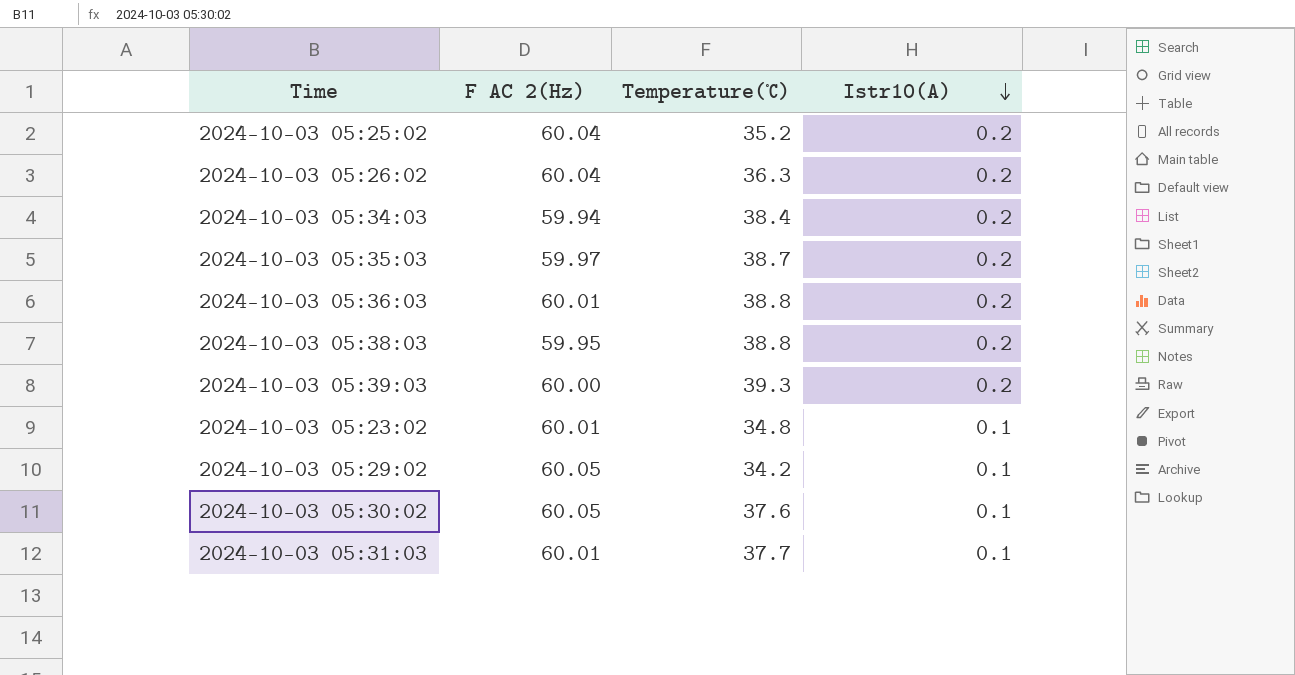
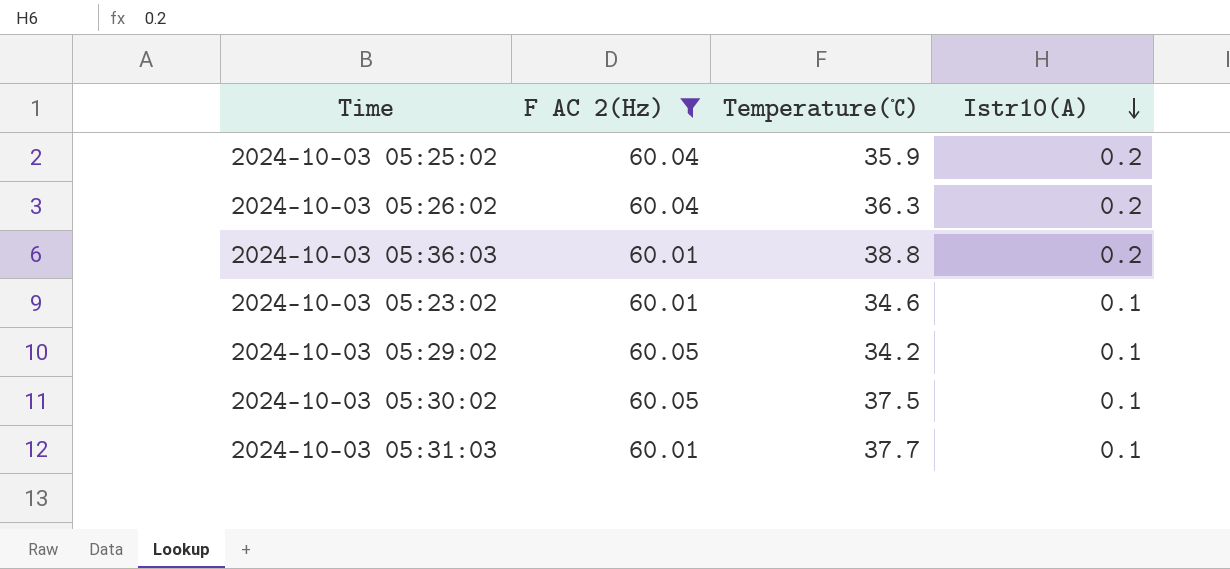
filter: none -> F AC 2(Hz) >= 60.01
2024-10-03 05:25:02 | Temperature(℃): 35.2 -> 35.9
2024-10-03 05:23:02 | Temperature(℃): 34.8 -> 34.6
2024-10-03 05:30:02 | Temperature(℃): 37.6 -> 37.5

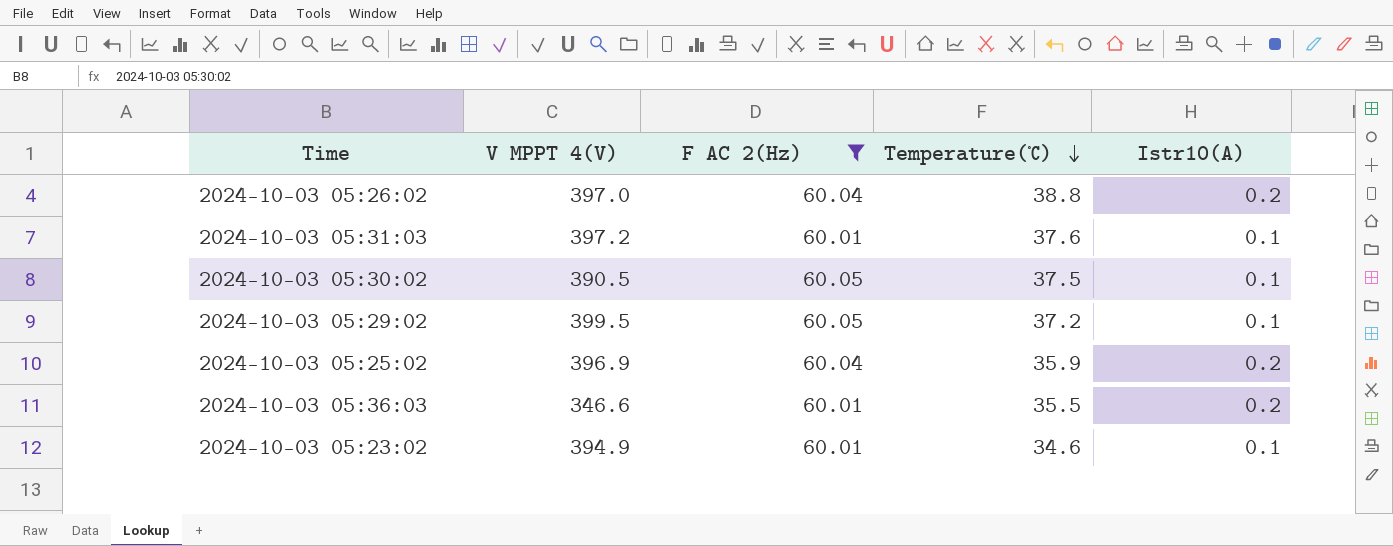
row order: Istr10(A) descending -> Temperature(℃) descending
column V MPPT 4(V) | position: none -> 2
2024-10-03 05:26:02 | Temperature(℃): 36.3 -> 38.8
2024-10-03 05:31:03 | Temperature(℃): 37.7 -> 37.6
2024-10-03 05:29:02 | Temperature(℃): 34.2 -> 37.2
2024-10-03 05:36:03 | Temperature(℃): 38.8 -> 35.5

